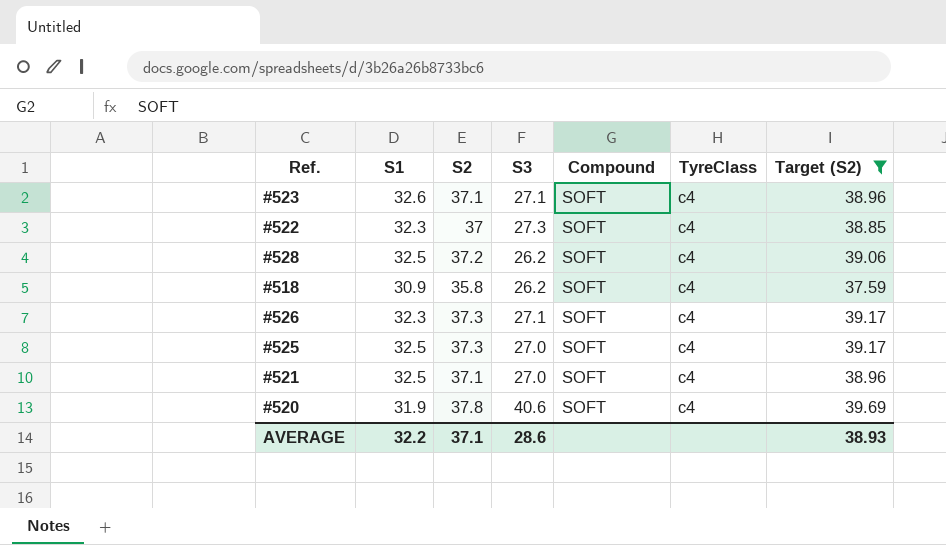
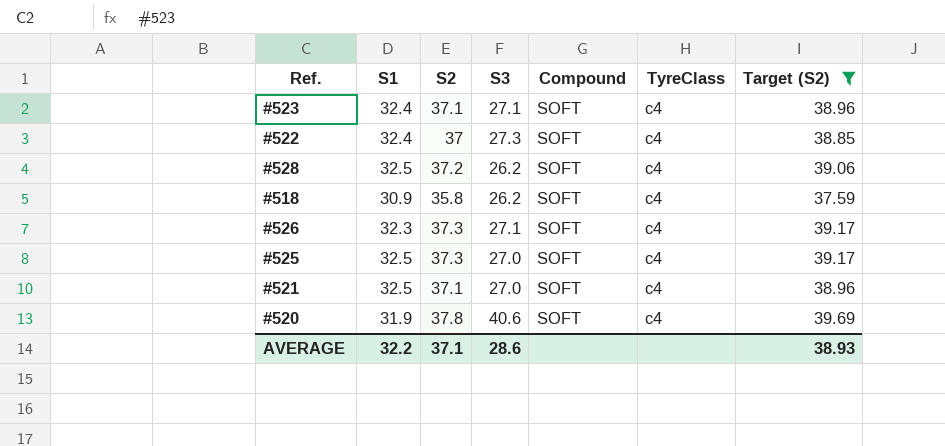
#523 | S1: 32.6 -> 32.4
#522 | S1: 32.3 -> 32.4

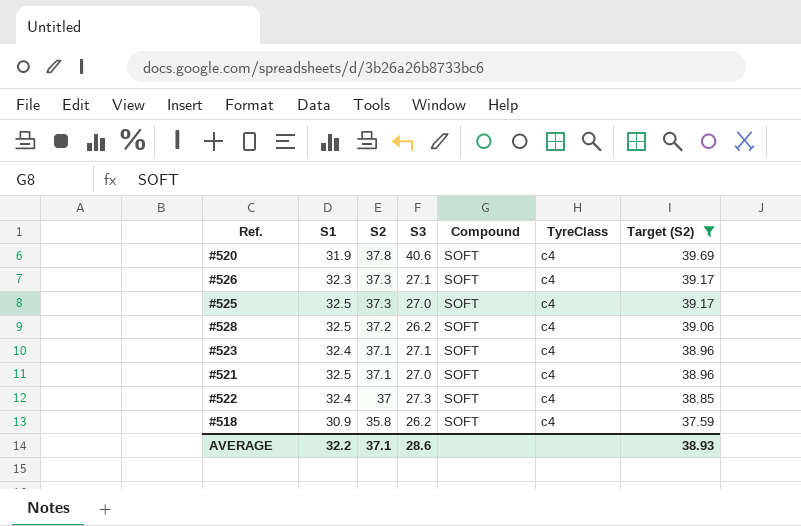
row order: none -> S2 descending

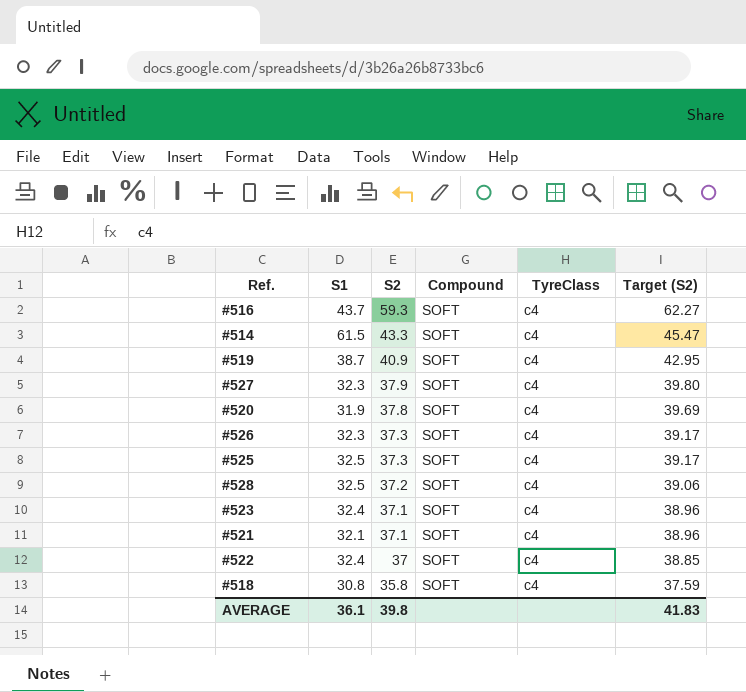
filter: Target (S2) <= 39.69 -> none
column S3 | position: 4 -> none
#521 | S1: 32.5 -> 32.1
#518 | S1: 30.9 -> 30.8
AVERAGE | S1: 32.2 -> 36.1
AVERAGE | S2: 37.1 -> 39.8
AVERAGE | Target (S2): 38.93 -> 41.83

